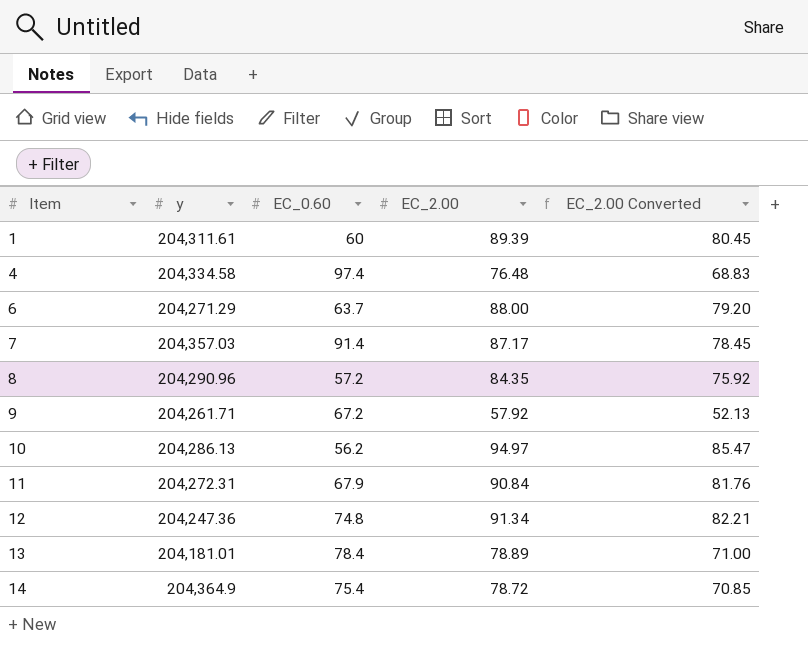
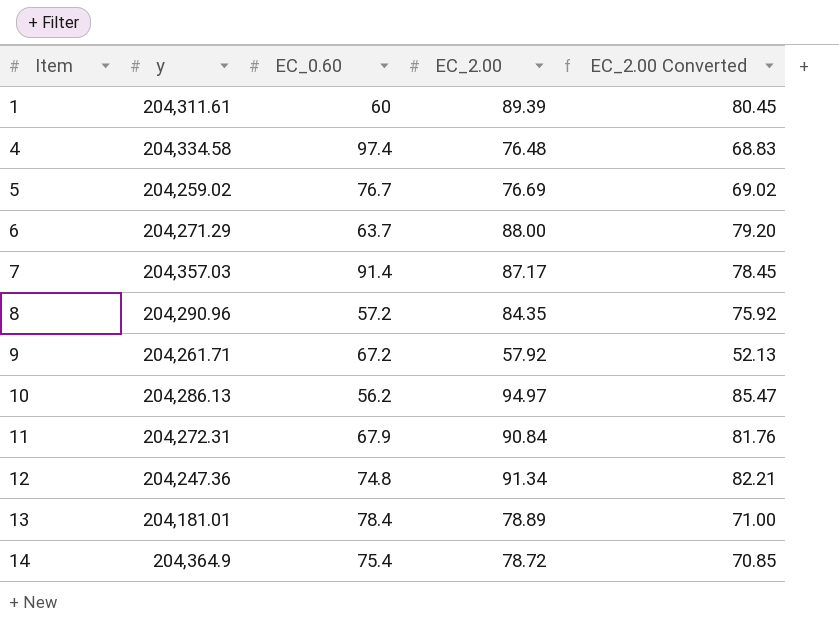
row 5: none -> 204,259.02 | 76.7 | 76.69 | 69.02

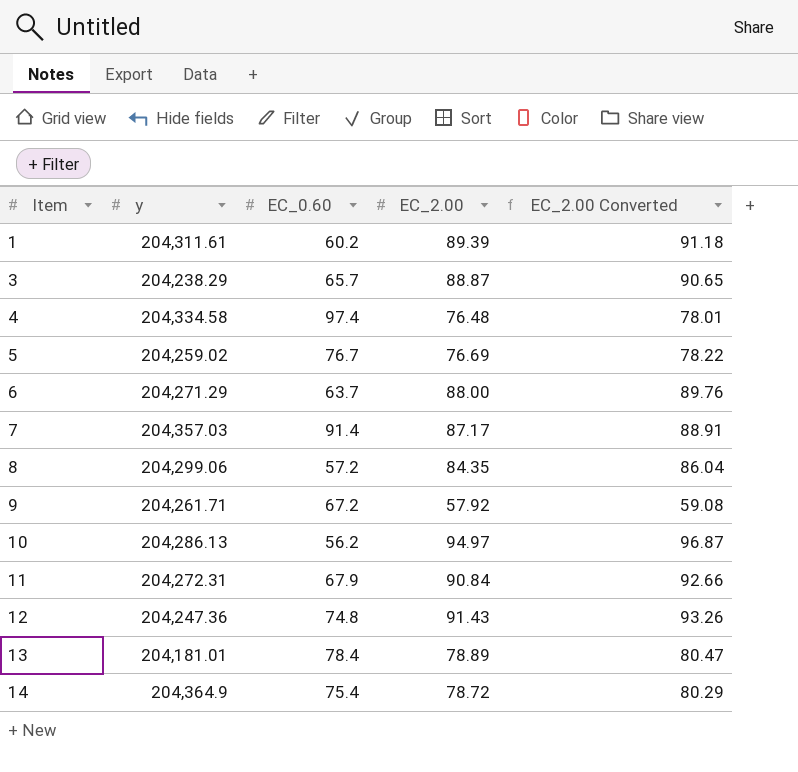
column EC_2.00 Converted | formula: [EC_2.00] * 0.9 -> [EC_2.00] * 1.02
1 | EC_0.60: 60 -> 60.2
row 3: none -> 204,238.29 | 65.7 | 88.87 | 90.65
8 | y: 204,290.96 -> 204,299.06
12 | EC_2.00: 91.34 -> 91.43

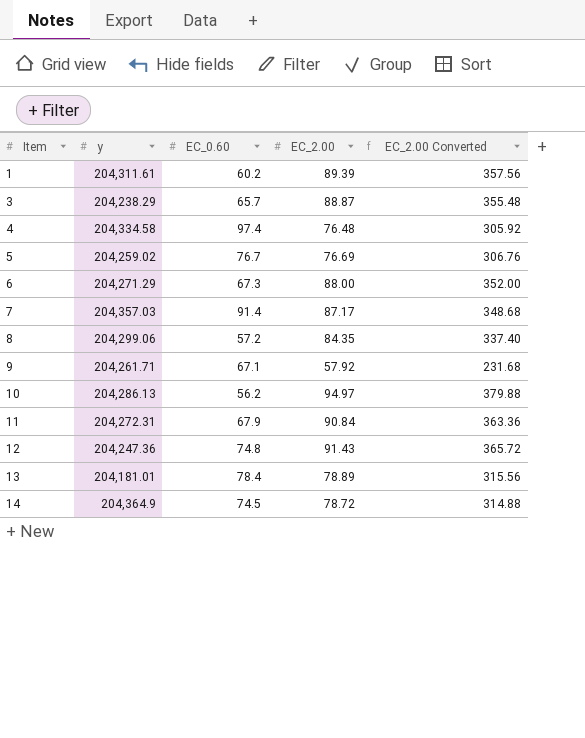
column EC_2.00 Converted | formula: [EC_2.00] * 1.02 -> [EC_2.00] * 4
6 | EC_0.60: 63.7 -> 67.3
9 | EC_0.60: 67.2 -> 67.1
14 | EC_0.60: 75.4 -> 74.5

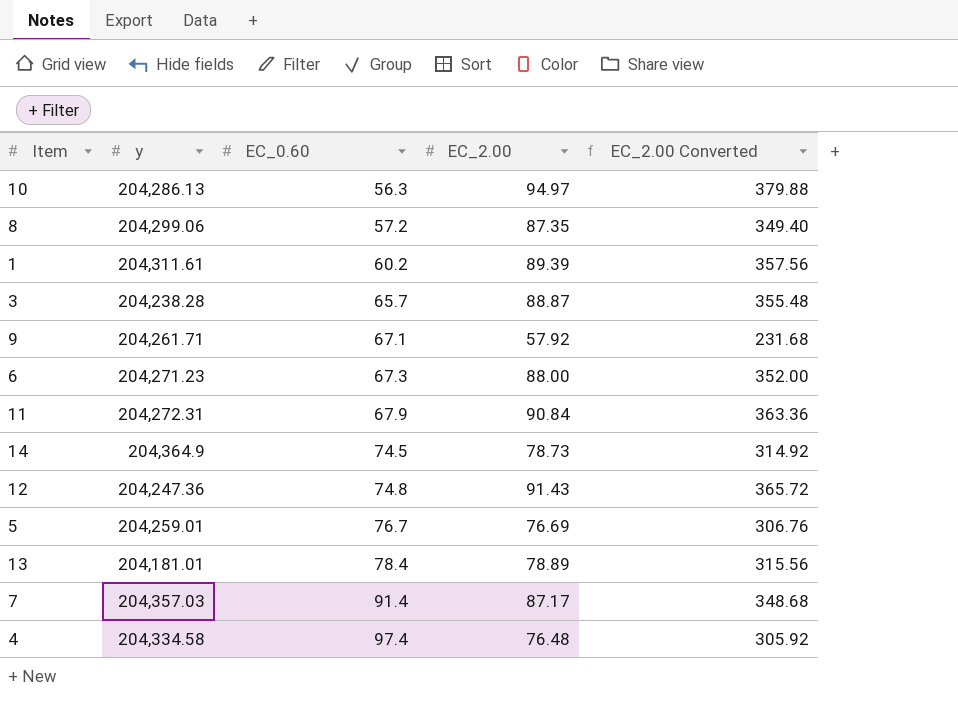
row order: Item ascending -> EC_0.60 ascending
10 | EC_0.60: 56.2 -> 56.3
8 | EC_2.00: 84.35 -> 87.35
8 | EC_2.00 Converted: 337.40 -> 349.40
3 | y: 204,238.29 -> 204,238.28
6 | y: 204,271.29 -> 204,271.23
14 | EC_2.00: 78.72 -> 78.73
14 | EC_2.00 Converted: 314.88 -> 314.92
5 | y: 204,259.02 -> 204,259.01

